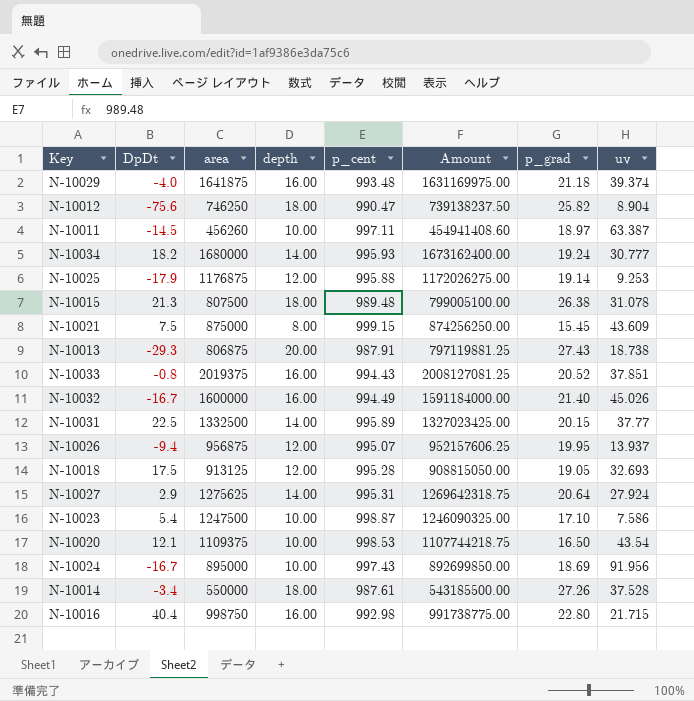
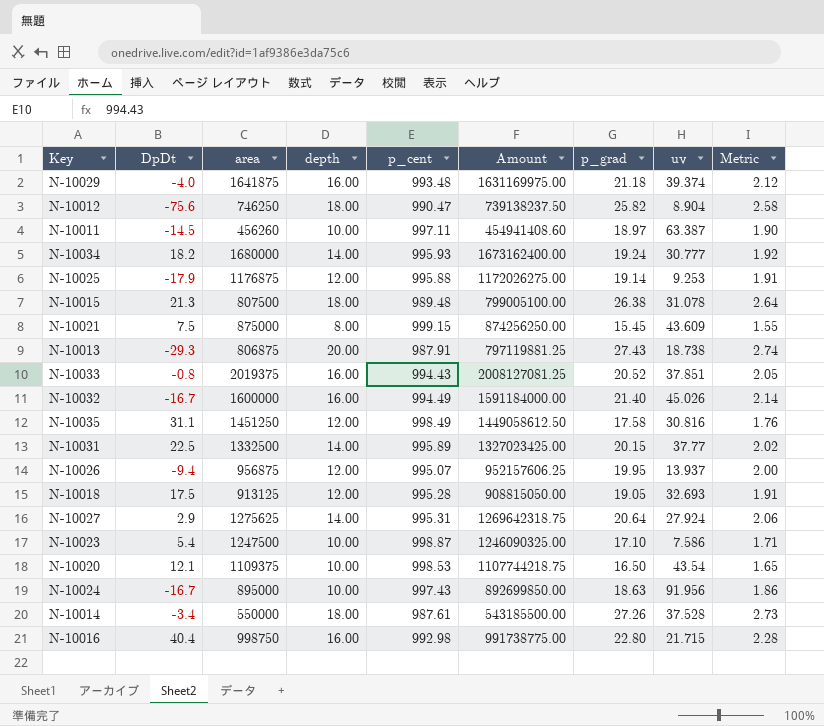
column Metric | formula: none -> [p_grad] * 0.1
row N-10035: none -> 31.1 | 1451250 | 12.00 | 998.49 | 1449058612.50 | 17.58 | 30.816 | 1.76
N-10024 | p_grad: 18.69 -> 18.63

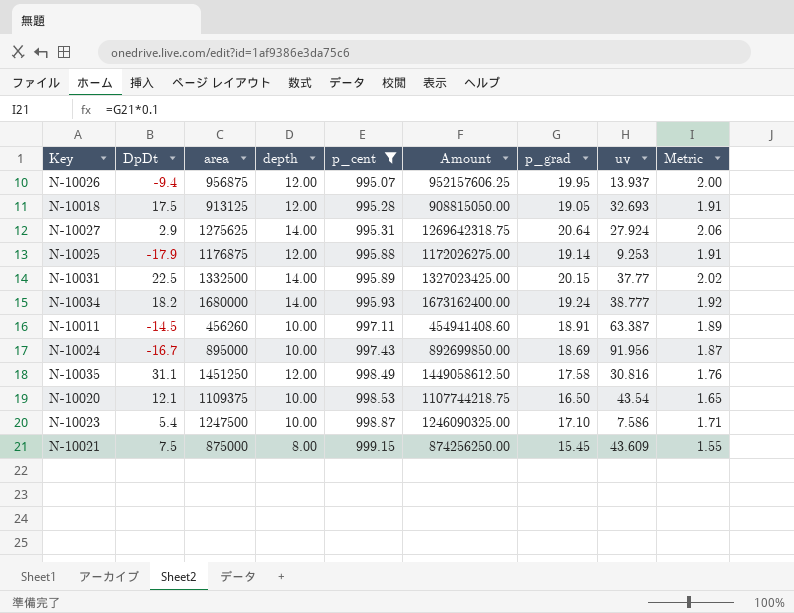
filter: none -> p_cent >= 995.07
row order: none -> p_cent ascending
N-10034 | uv: 30.777 -> 38.777
N-10011 | p_grad: 18.97 -> 18.91
N-10011 | Metric: 1.90 -> 1.89
N-10024 | p_grad: 18.63 -> 18.69
N-10024 | Metric: 1.86 -> 1.87

